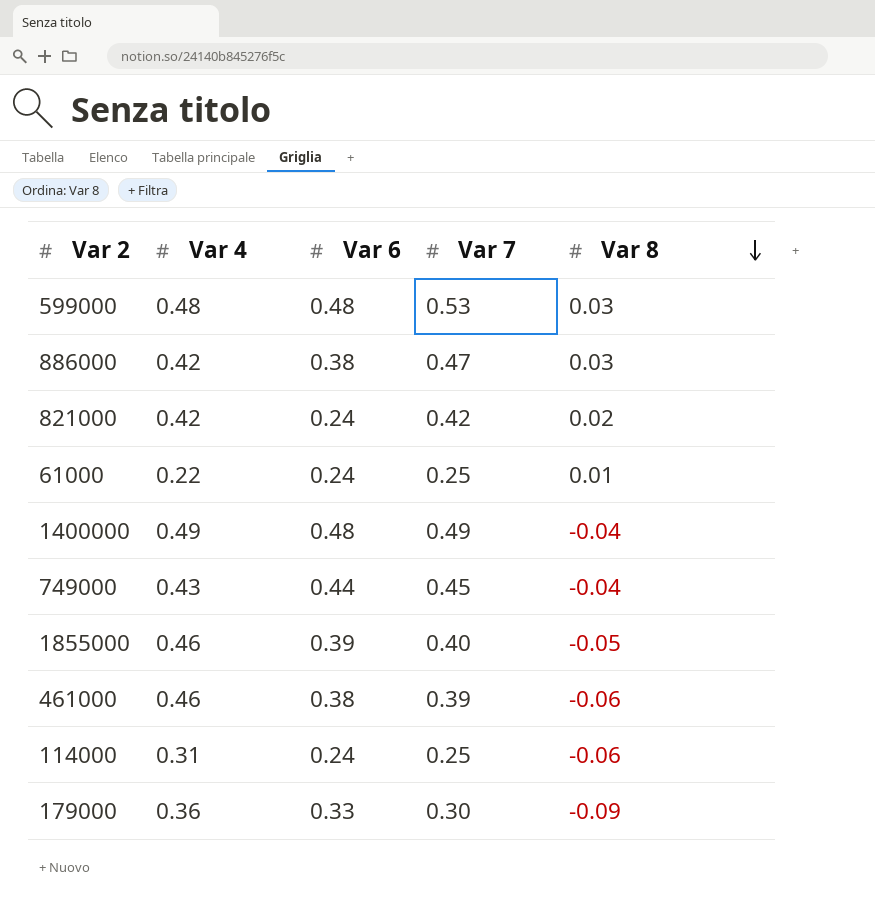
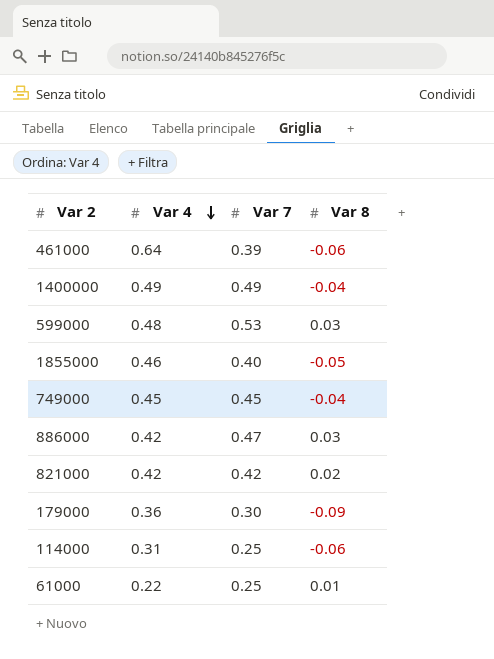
row order: Var 8 descending -> Var 4 descending
column Var 6 | position: 3 -> none
461000 | Var 4: 0.46 -> 0.64
749000 | Var 4: 0.43 -> 0.45

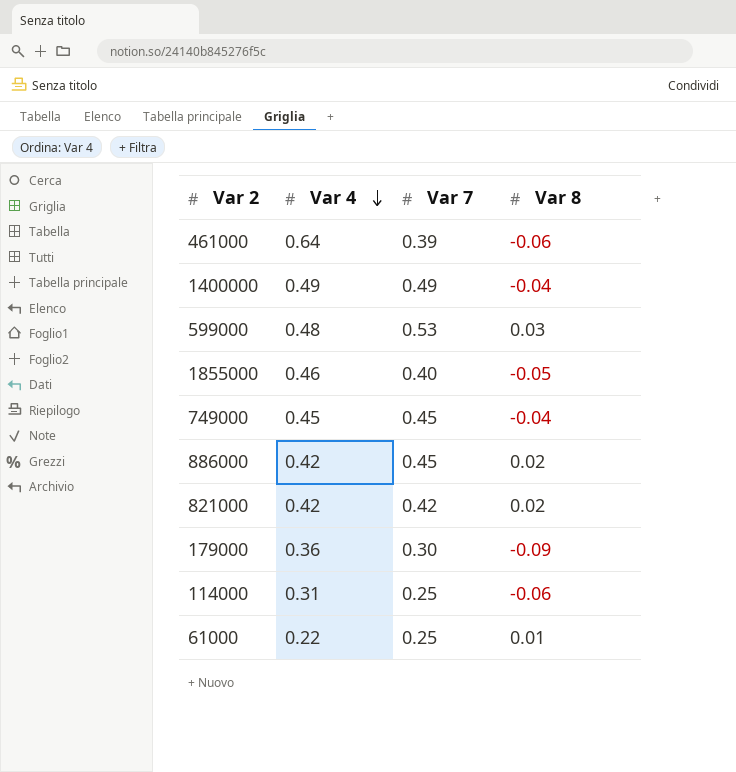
886000 | Var 7: 0.47 -> 0.45
886000 | Var 8: 0.03 -> 0.02

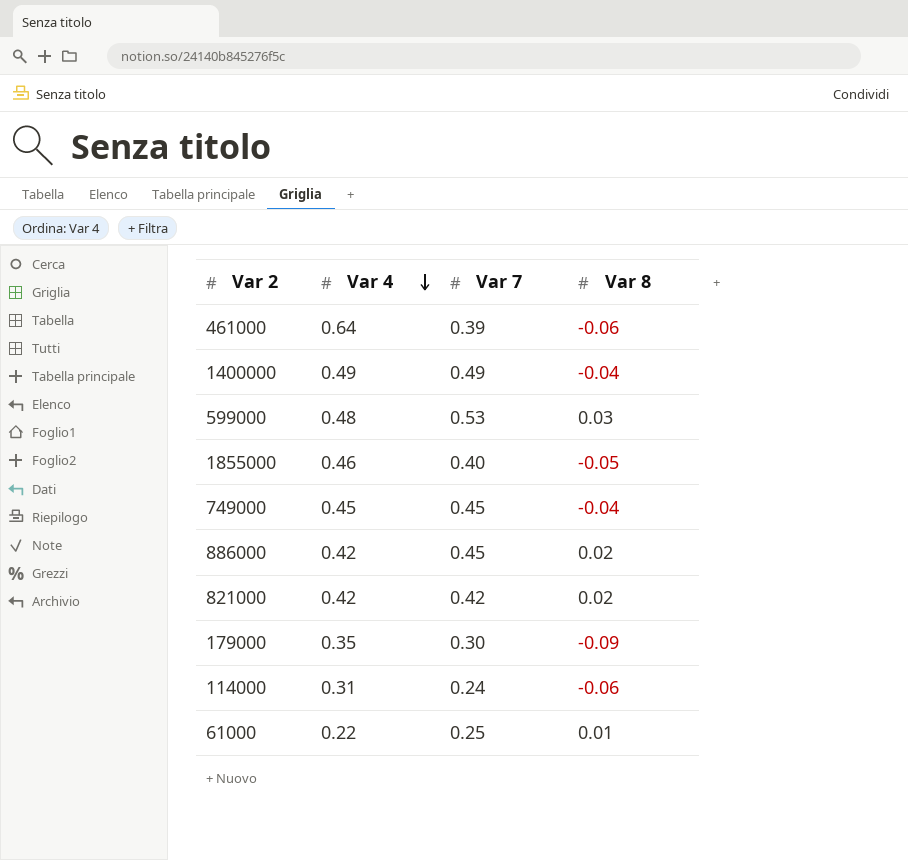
179000 | Var 4: 0.36 -> 0.35
114000 | Var 7: 0.25 -> 0.24

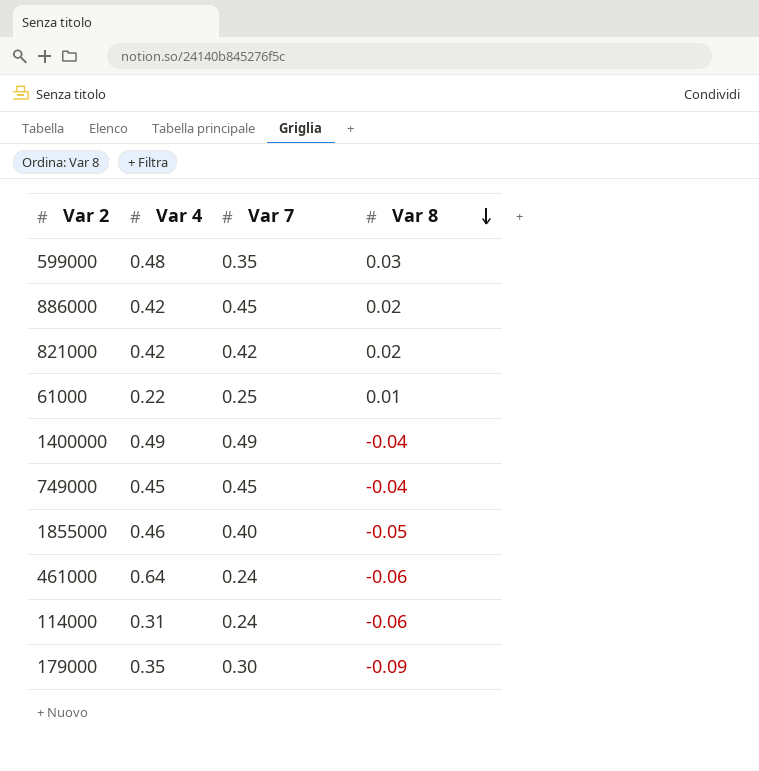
row order: Var 4 descending -> Var 8 descending
599000 | Var 7: 0.53 -> 0.35
461000 | Var 7: 0.39 -> 0.24

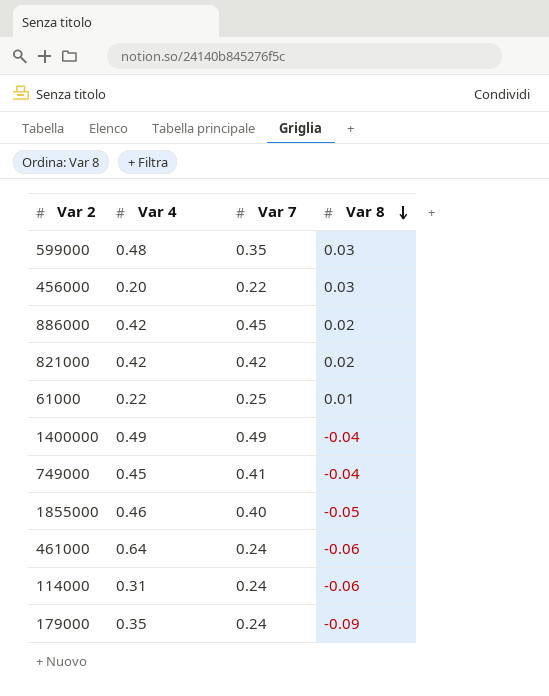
row 456000: none -> 0.20 | 0.22 | 0.03
749000 | Var 7: 0.45 -> 0.41
179000 | Var 7: 0.30 -> 0.24

